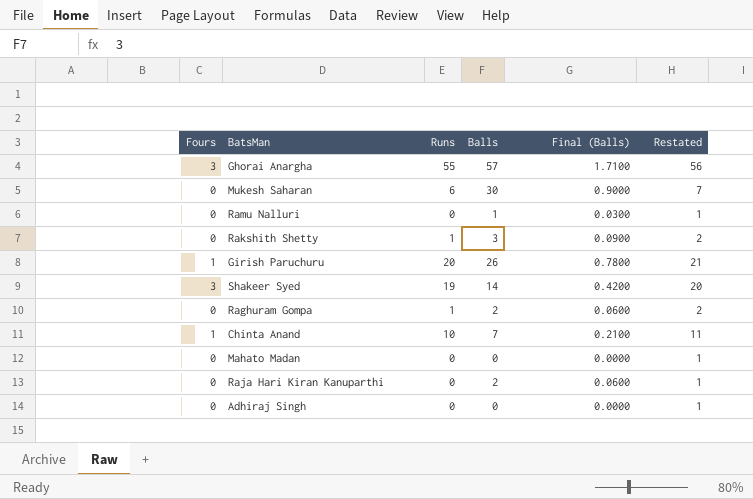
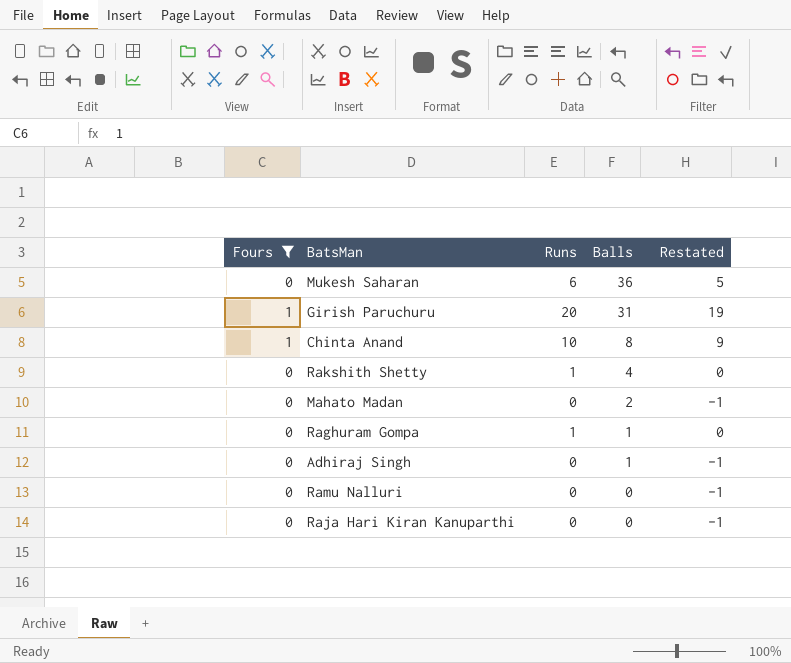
filter: none -> Fours != 3
row order: none -> Balls descending
column Final (Balls) | formula: [Balls] * 0.03 -> none
column Restated | formula: [Runs] + 1 -> [Runs] - 1
Mukesh Saharan | Balls: 30 -> 36
Girish Paruchuru | Balls: 26 -> 31
Chinta Anand | Balls: 7 -> 8
Rakshith Shetty | Balls: 3 -> 4
Mahato Madan | Balls: 0 -> 2
Raghuram Gompa | Balls: 2 -> 1
Adhiraj Singh | Balls: 0 -> 1
Ramu Nalluri | Balls: 1 -> 0
Raja Hari Kiran Kanuparthi | Balls: 2 -> 0

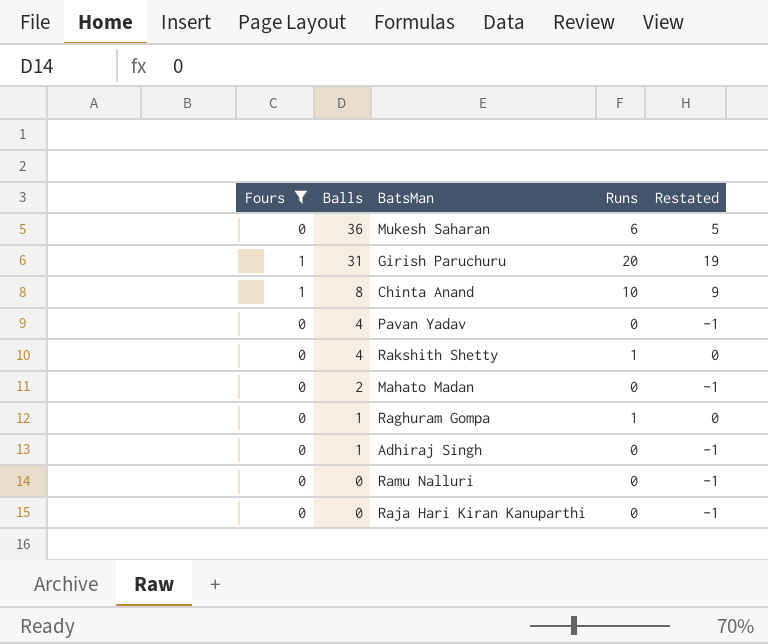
column Balls | position: 4 -> 2
row Pavan Yadav: none -> 0 | 4 | 0 | -1

